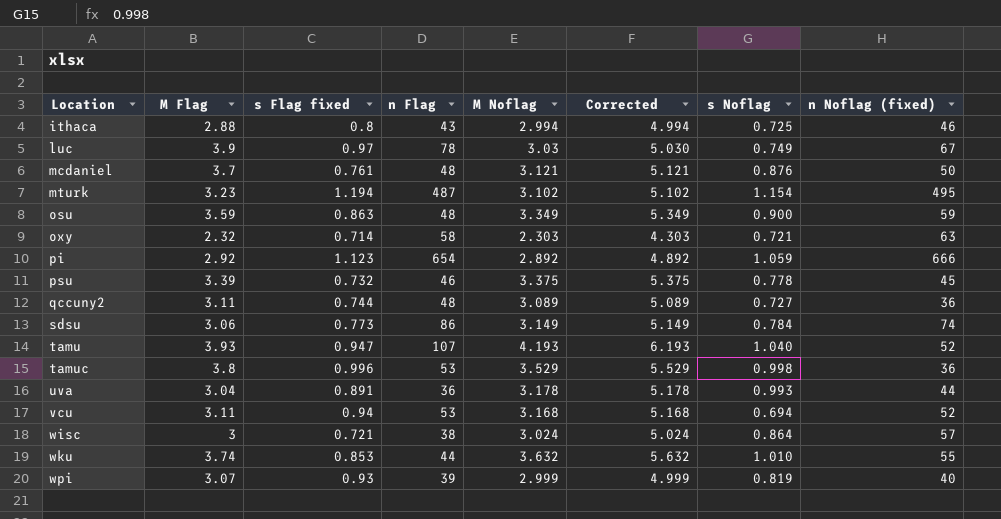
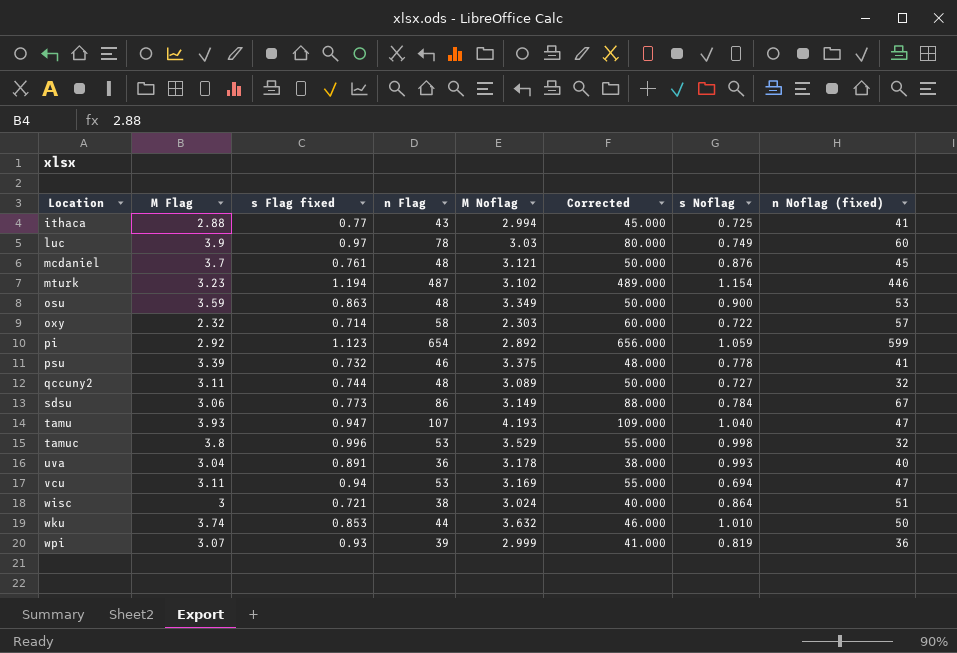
column Corrected | formula: [M Noflag] + 2 -> [n Flag] + 2
ithaca | s Flag fixed: 0.8 -> 0.77
ithaca | n Noflag (fixed): 46 -> 41
luc | n Noflag (fixed): 67 -> 60
mcdaniel | n Noflag (fixed): 50 -> 45
mturk | n Noflag (fixed): 495 -> 446
osu | n Noflag (fixed): 59 -> 53
oxy | s Noflag: 0.721 -> 0.722
oxy | n Noflag (fixed): 63 -> 57
pi | n Noflag (fixed): 666 -> 599
psu | n Noflag (fixed): 45 -> 41
qccuny2 | n Noflag (fixed): 36 -> 32
sdsu | n Noflag (fixed): 74 -> 67
tamu | n Noflag (fixed): 52 -> 47
tamuc | n Noflag (fixed): 36 -> 32
uva | n Noflag (fixed): 44 -> 40
vcu | M Noflag: 3.168 -> 3.169
vcu | n Noflag (fixed): 52 -> 47
wisc | n Noflag (fixed): 57 -> 51
wku | n Noflag (fixed): 55 -> 50
wpi | n Noflag (fixed): 40 -> 36

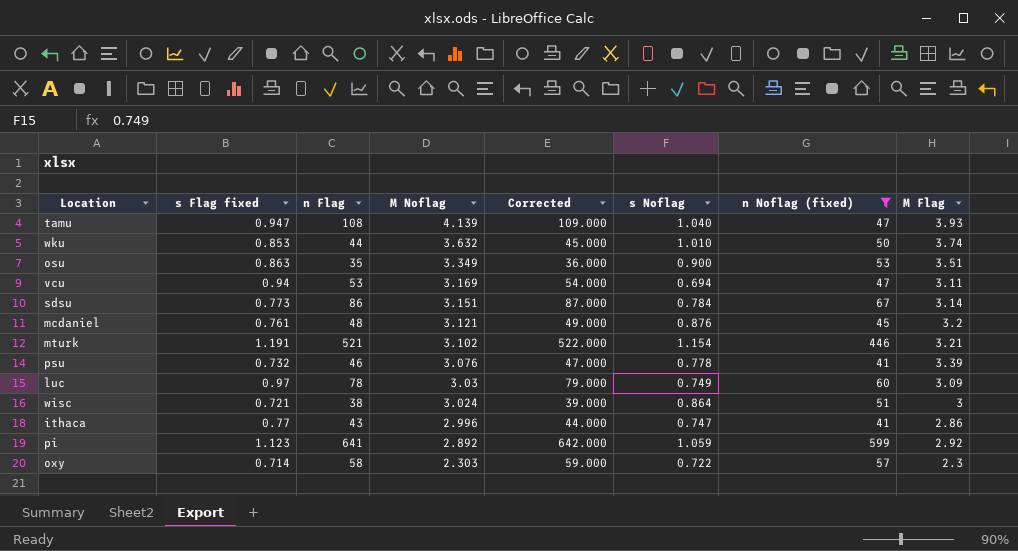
filter: none -> n Noflag (fixed) >= 41
row order: Location ascending -> M Noflag descending
column Corrected | formula: [n Flag] + 2 -> [n Flag] + 1
column M Flag | position: 2 -> 8
tamu | n Flag: 107 -> 108
tamu | M Noflag: 4.193 -> 4.139
osu | n Flag: 48 -> 35
osu | M Flag: 3.59 -> 3.51
sdsu | M Noflag: 3.149 -> 3.151
sdsu | M Flag: 3.06 -> 3.14
mcdaniel | M Flag: 3.7 -> 3.2
mturk | s Flag fixed: 1.194 -> 1.191
mturk | n Flag: 487 -> 521
mturk | M Flag: 3.23 -> 3.21
psu | M Noflag: 3.375 -> 3.076
luc | M Flag: 3.9 -> 3.09
ithaca | M Noflag: 2.994 -> 2.996
ithaca | s Noflag: 0.725 -> 0.747
ithaca | M Flag: 2.88 -> 2.86
pi | n Flag: 654 -> 641
oxy | M Flag: 2.32 -> 2.3

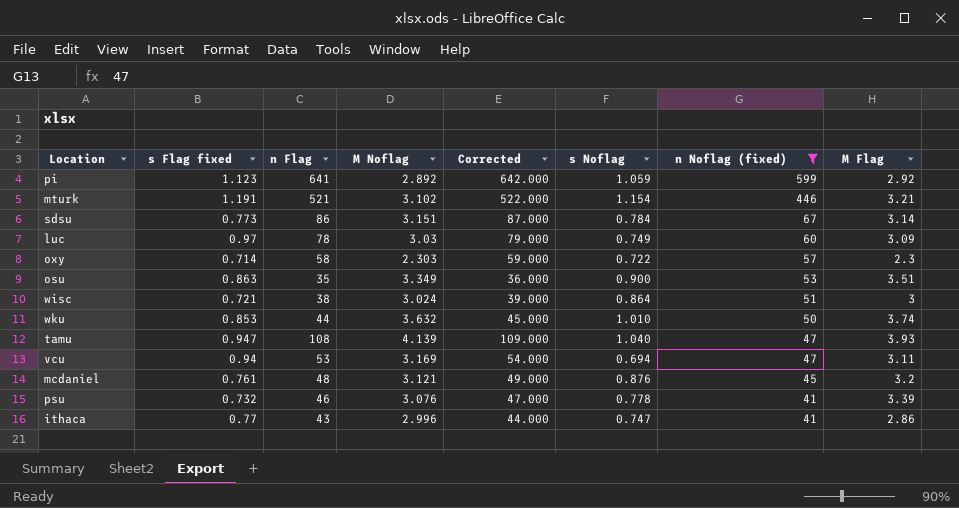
row order: M Noflag descending -> n Noflag (fixed) descending

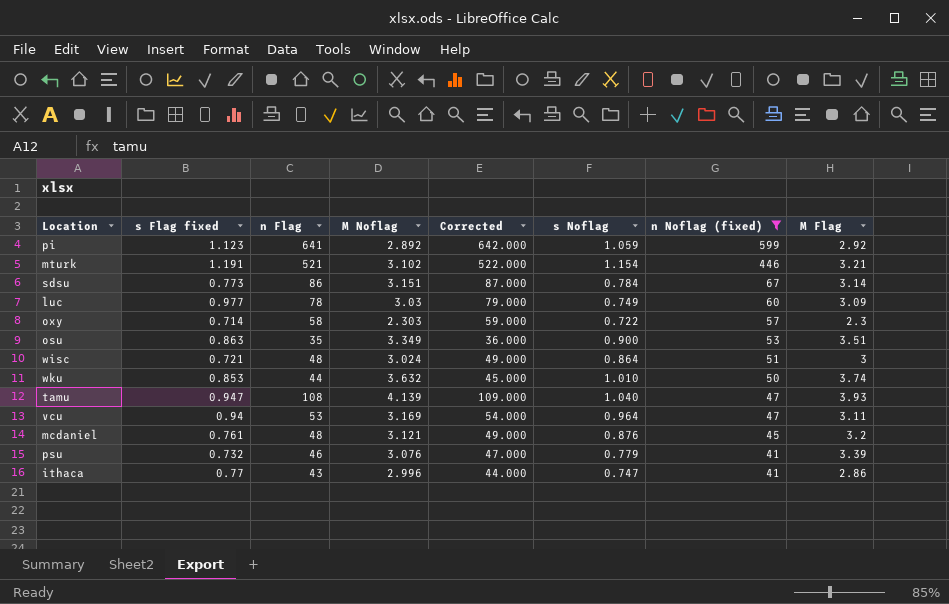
luc | s Flag fixed: 0.97 -> 0.977
wisc | n Flag: 38 -> 48
wisc | Corrected: 39.000 -> 49.000
vcu | s Noflag: 0.694 -> 0.964
psu | s Noflag: 0.778 -> 0.779

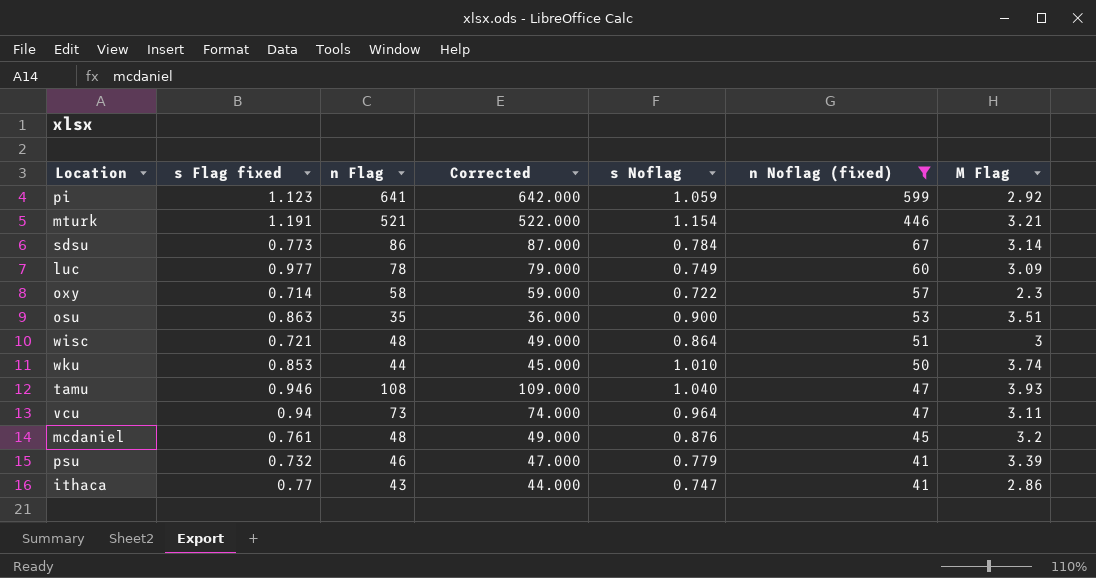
column M Noflag | position: 4 -> none
tamu | s Flag fixed: 0.947 -> 0.946
vcu | n Flag: 53 -> 73
vcu | Corrected: 54.000 -> 74.000

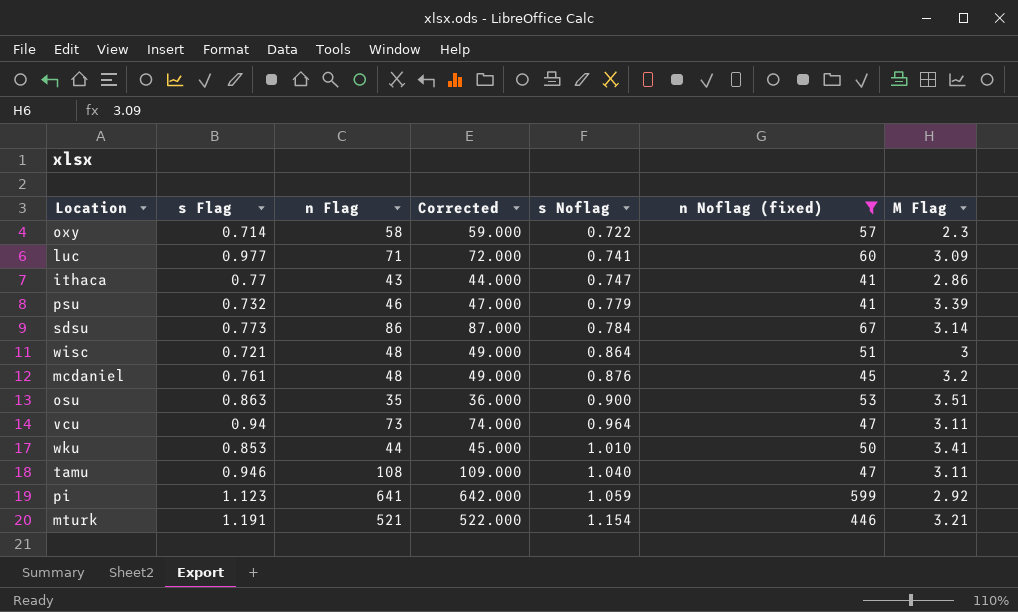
row order: n Noflag (fixed) descending -> s Noflag ascending
column name: s Flag fixed -> s Flag
luc | n Flag: 78 -> 71
luc | Corrected: 79.000 -> 72.000
luc | s Noflag: 0.749 -> 0.741
wku | M Flag: 3.74 -> 3.41
tamu | M Flag: 3.93 -> 3.11

